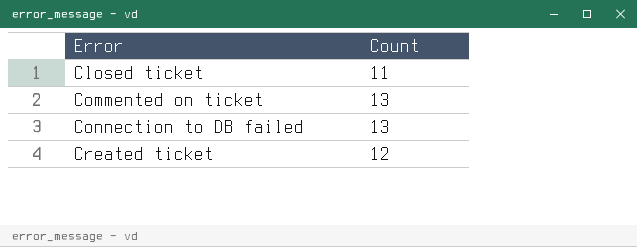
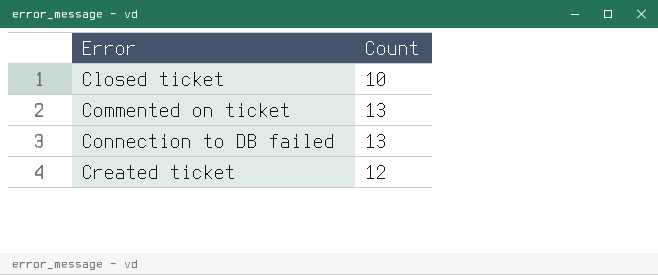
Closed ticket | Count: 11 -> 10

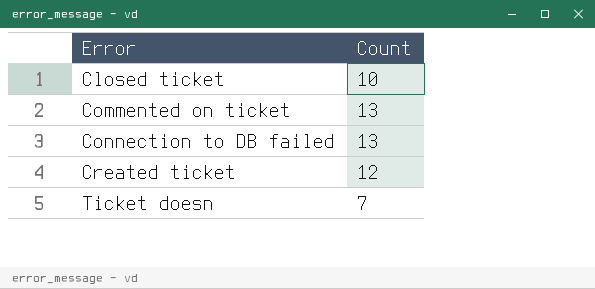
row Ticket doesn: none -> 7

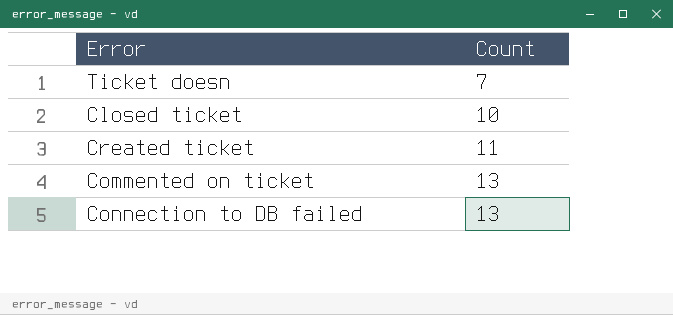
row order: Error ascending -> Count ascending
Created ticket | Count: 12 -> 11

